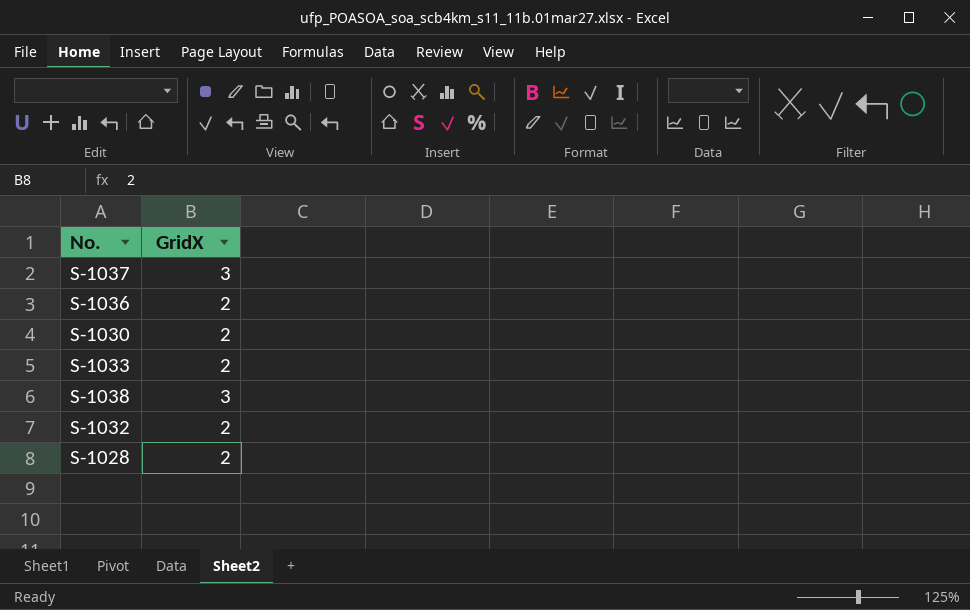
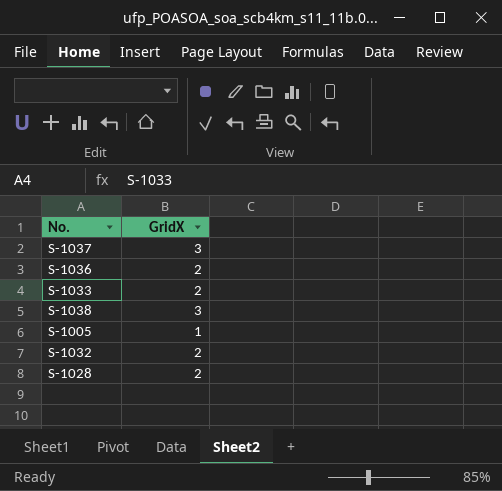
row S-1030: 2 -> none
row S-1005: none -> 1

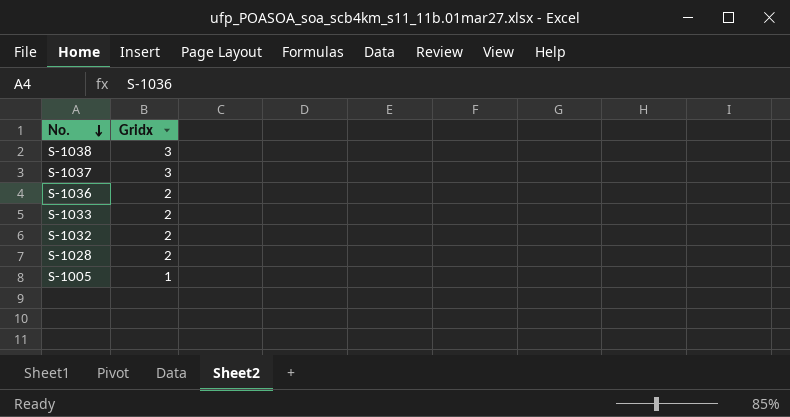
row order: none -> No. descending
column name: GridX -> Gridx

